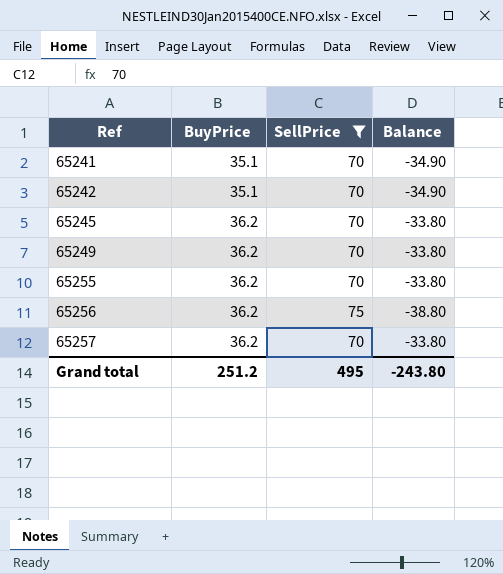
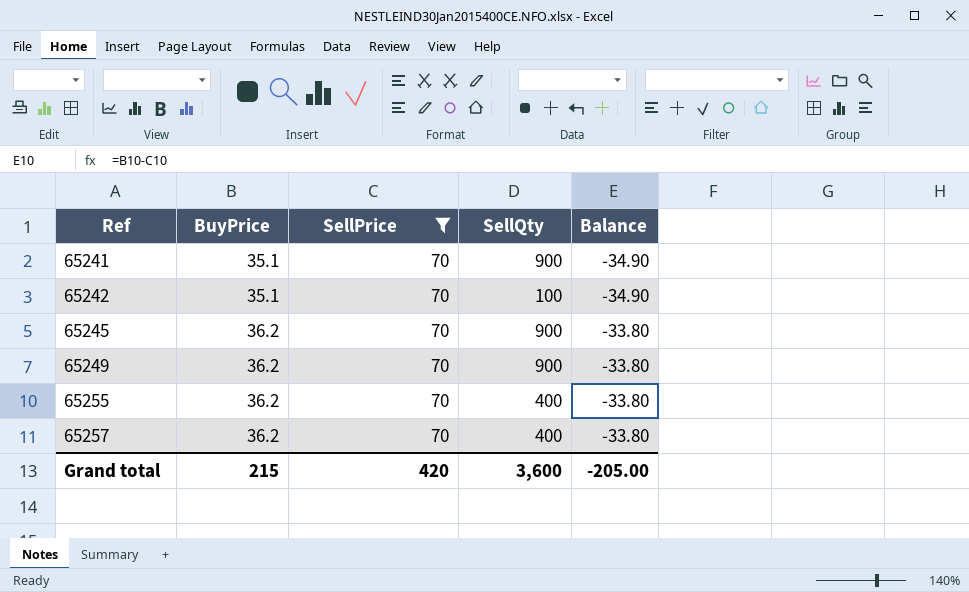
column SellQty | position: none -> 4
row 65256: 36.2 | 75 | -38.80 -> none
Grand total | BuyPrice: 251.2 -> 215
Grand total | SellPrice: 495 -> 420
Grand total | Balance: -243.80 -> -205.00

